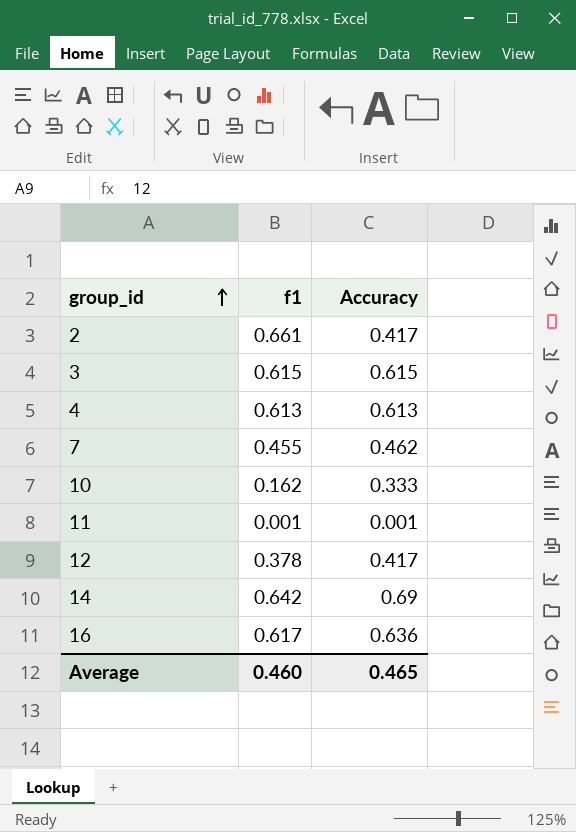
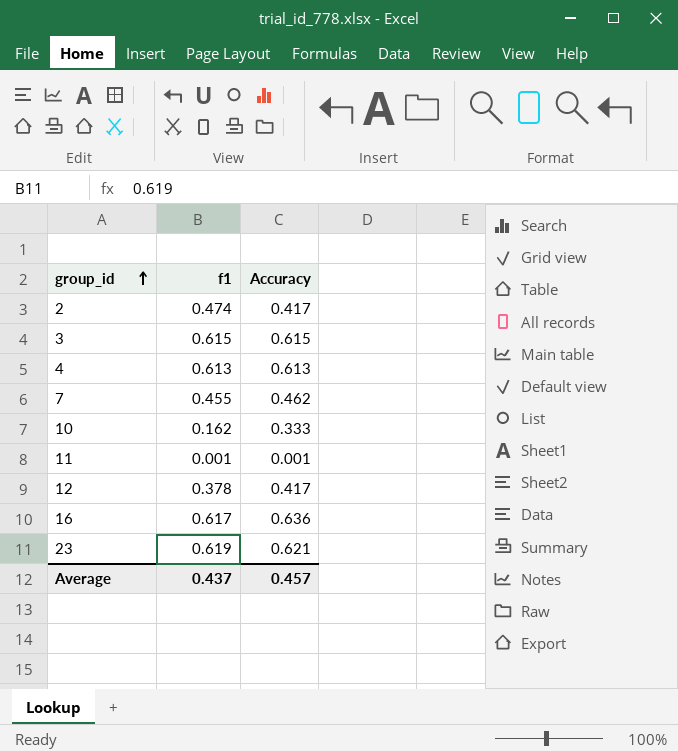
row 14: 0.642 | 0.69 -> none
2 | f1: 0.661 -> 0.474
row 23: none -> 0.619 | 0.621
Average | f1: 0.460 -> 0.437
Average | Accuracy: 0.465 -> 0.457

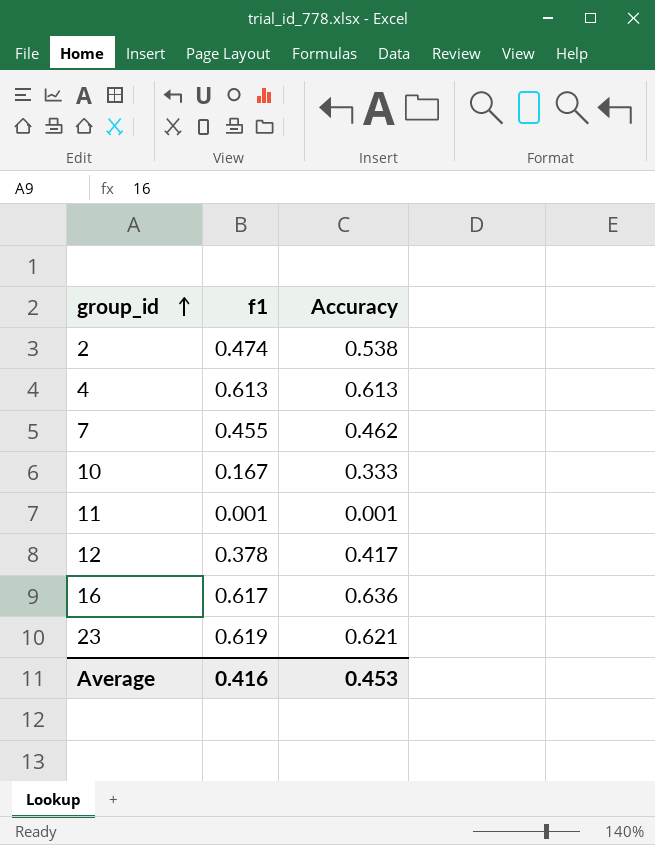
row 3: 0.615 | 0.615 -> none
2 | Accuracy: 0.417 -> 0.538
10 | f1: 0.162 -> 0.167
Average | f1: 0.437 -> 0.416
Average | Accuracy: 0.457 -> 0.453

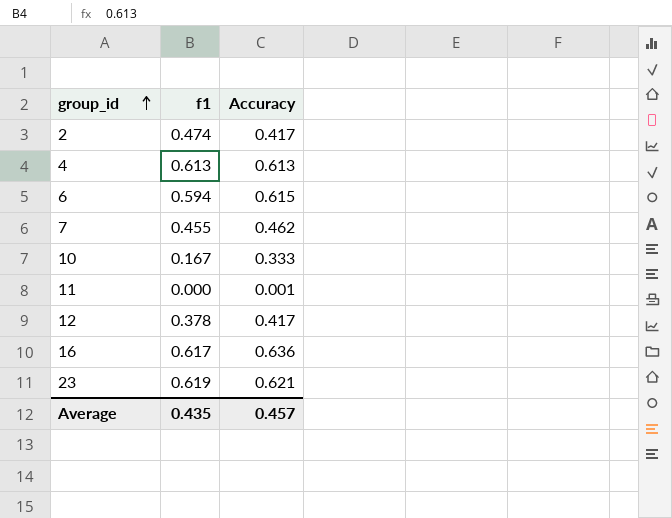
2 | Accuracy: 0.538 -> 0.417
row 6: none -> 0.594 | 0.615
11 | f1: 0.001 -> 0.000
Average | f1: 0.416 -> 0.435
Average | Accuracy: 0.453 -> 0.457

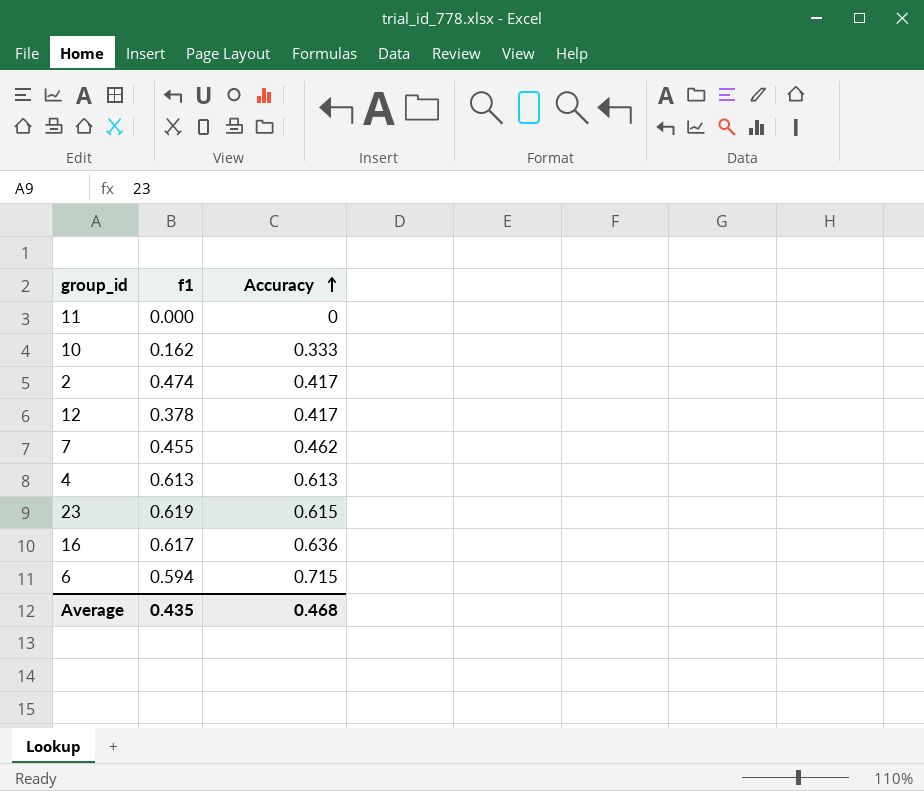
row order: group_id ascending -> Accuracy ascending
11 | Accuracy: 0.001 -> 0
10 | f1: 0.167 -> 0.162
23 | Accuracy: 0.621 -> 0.615
6 | Accuracy: 0.615 -> 0.715
Average | Accuracy: 0.457 -> 0.468

